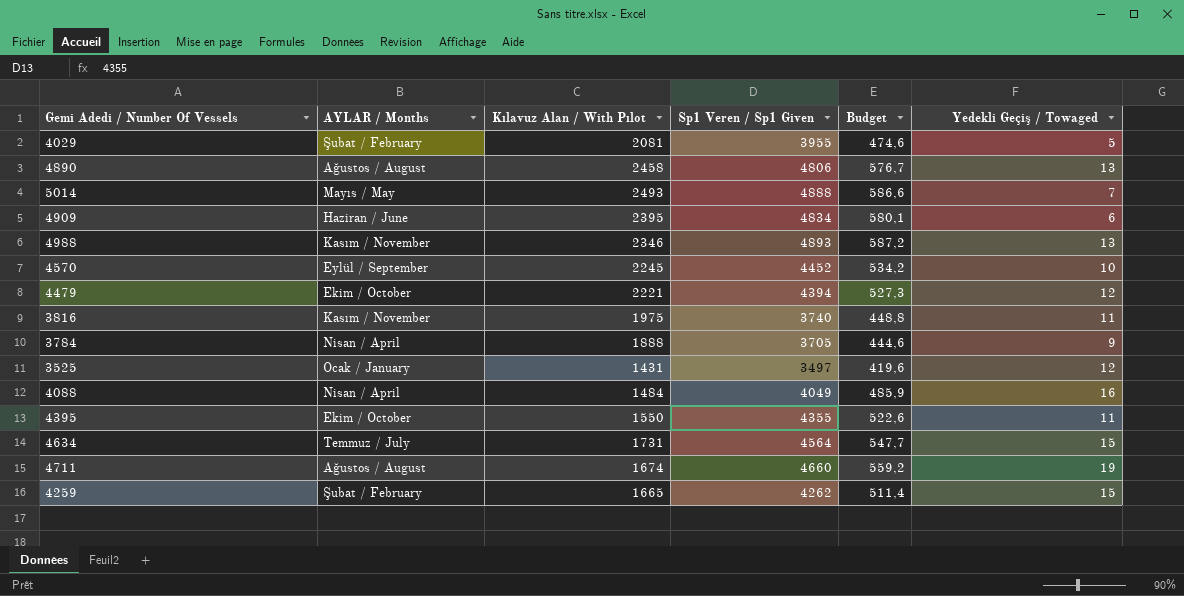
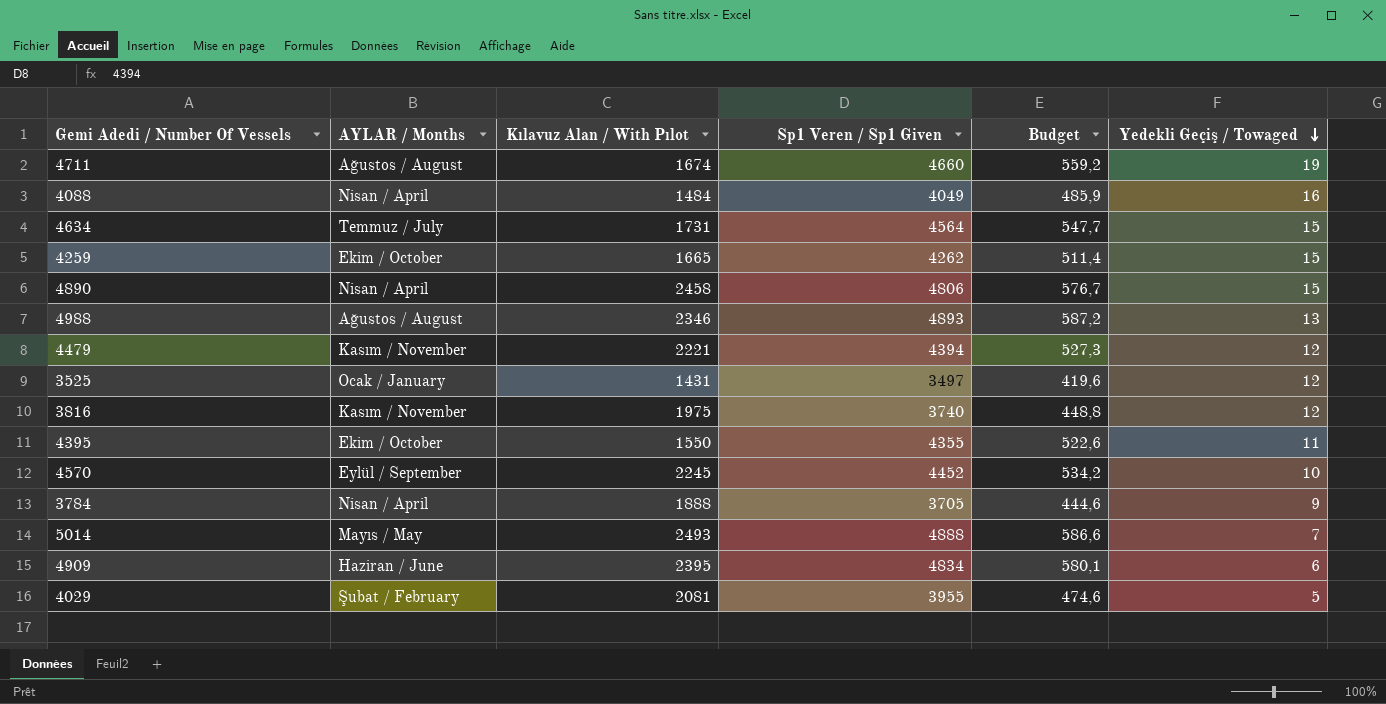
row order: none -> Yedekli Geçiş / Towaged descending
4259 | AYLAR / Months: Şubat / February -> Ekim / October
4890 | AYLAR / Months: Ağustos / August -> Nisan / April
4890 | Yedekli Geçiş / Towaged: 13 -> 15
4988 | AYLAR / Months: Kasım / November -> Ağustos / August
4479 | AYLAR / Months: Ekim / October -> Kasım / November
3816 | Yedekli Geçiş / Towaged: 11 -> 12

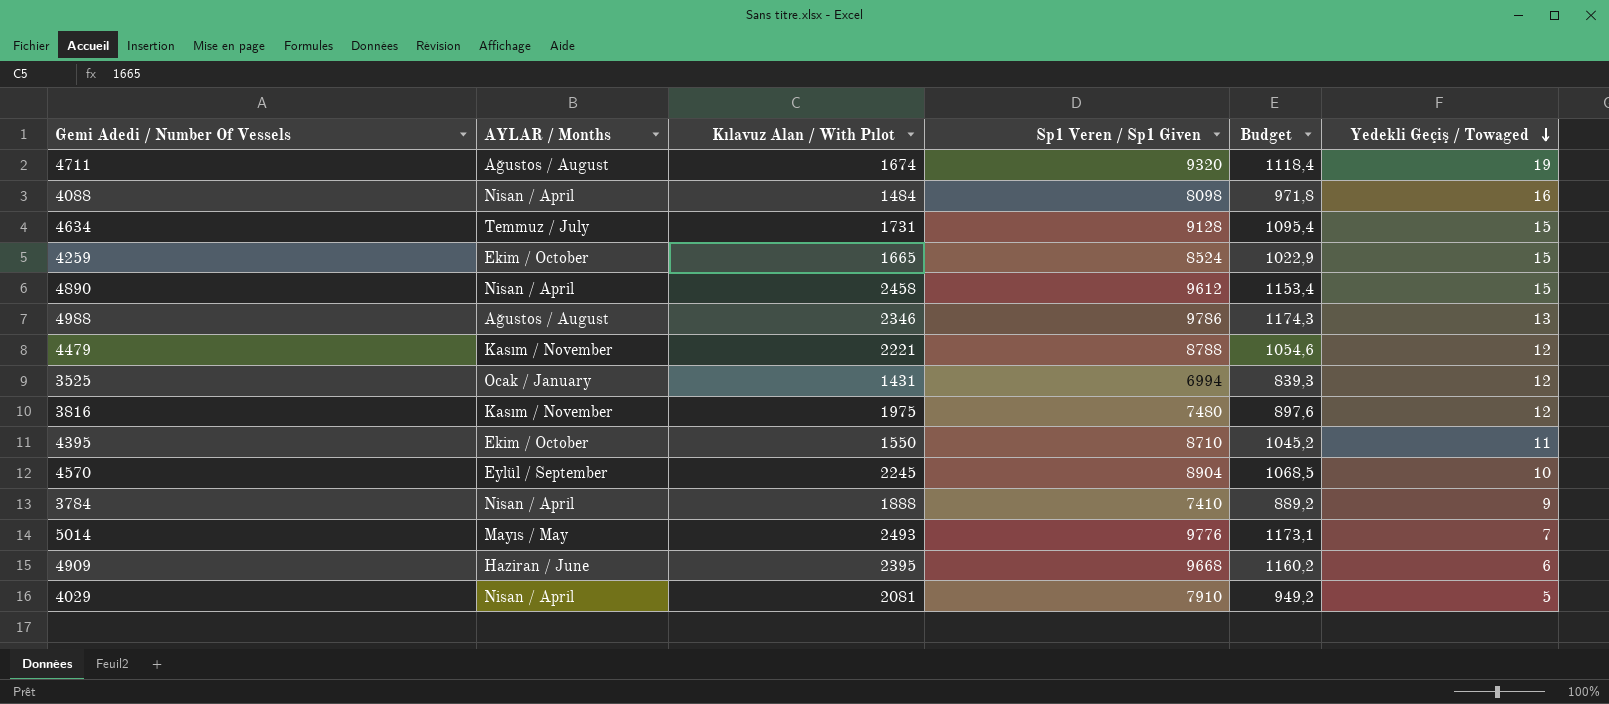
4711 | Sp1 Veren / Sp1 Given: 4660 -> 9320
4711 | Budget: 559,2 -> 1118,4
4088 | Sp1 Veren / Sp1 Given: 4049 -> 8098
4088 | Budget: 485,9 -> 971,8
4634 | Sp1 Veren / Sp1 Given: 4564 -> 9128
4634 | Budget: 547,7 -> 1095,4
4259 | Sp1 Veren / Sp1 Given: 4262 -> 8524
4259 | Budget: 511,4 -> 1022,9
4890 | Sp1 Veren / Sp1 Given: 4806 -> 9612
4890 | Budget: 576,7 -> 1153,4
4988 | Sp1 Veren / Sp1 Given: 4893 -> 9786
4988 | Budget: 587,2 -> 1174,3
4479 | Sp1 Veren / Sp1 Given: 4394 -> 8788
4479 | Budget: 527,3 -> 1054,6
3525 | Sp1 Veren / Sp1 Given: 3497 -> 6994
3525 | Budget: 419,6 -> 839,3
3816 | Sp1 Veren / Sp1 Given: 3740 -> 7480
3816 | Budget: 448,8 -> 897,6
4395 | Sp1 Veren / Sp1 Given: 4355 -> 8710
4395 | Budget: 522,6 -> 1045,2
4570 | Sp1 Veren / Sp1 Given: 4452 -> 8904
4570 | Budget: 534,2 -> 1068,5
3784 | Sp1 Veren / Sp1 Given: 3705 -> 7410
3784 | Budget: 444,6 -> 889,2
5014 | Sp1 Veren / Sp1 Given: 4888 -> 9776
5014 | Budget: 586,6 -> 1173,1
4909 | Sp1 Veren / Sp1 Given: 4834 -> 9668
4909 | Budget: 580,1 -> 1160,2
4029 | AYLAR / Months: Şubat / February -> Nisan / April
4029 | Sp1 Veren / Sp1 Given: 3955 -> 7910
4029 | Budget: 474,6 -> 949,2

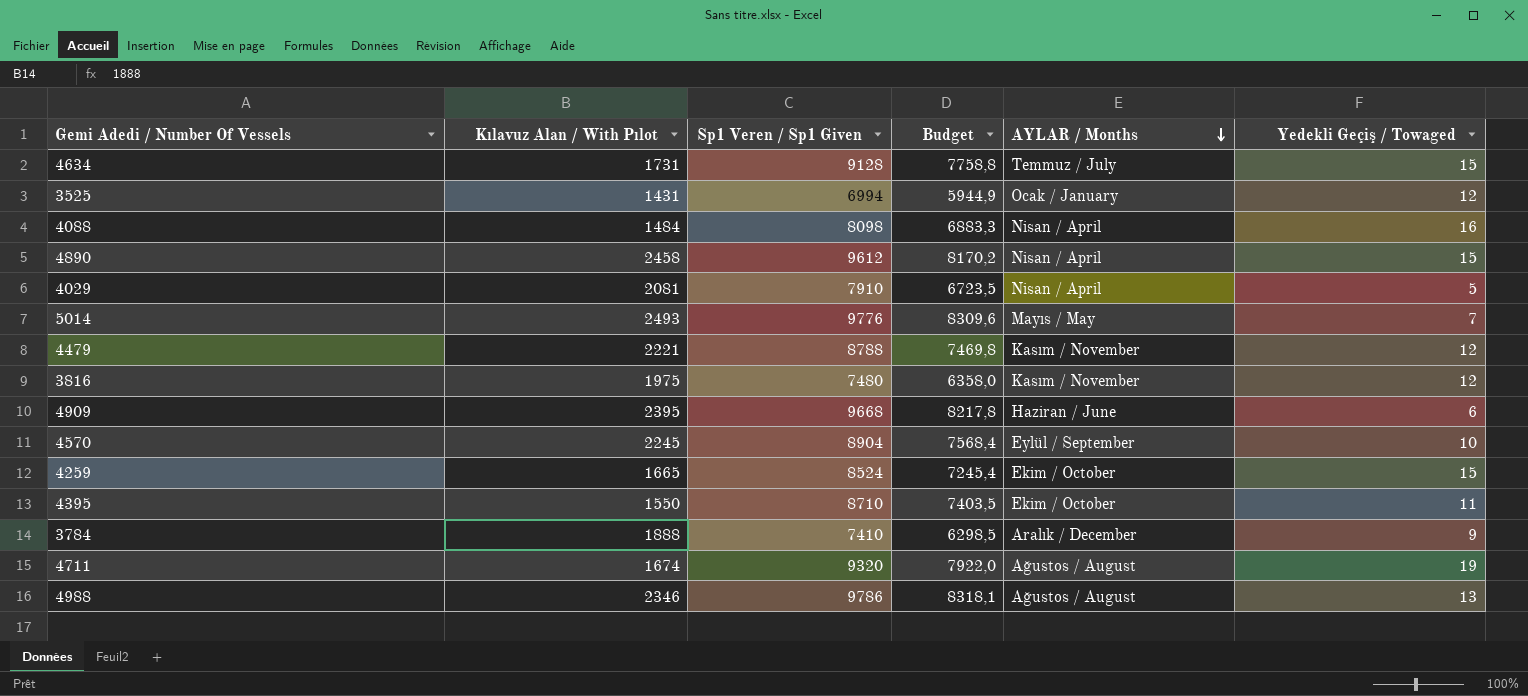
row order: Yedekli Geçiş / Towaged descending -> AYLAR / Months descending
column Budget | formula: [Sp1 Veren / Sp1 Given] * 0,12 -> [Sp1 Veren / Sp1 Given] * 0,85
column AYLAR / Months | position: 2 -> 5
3784 | AYLAR / Months: Nisan / April -> Aralık / December

